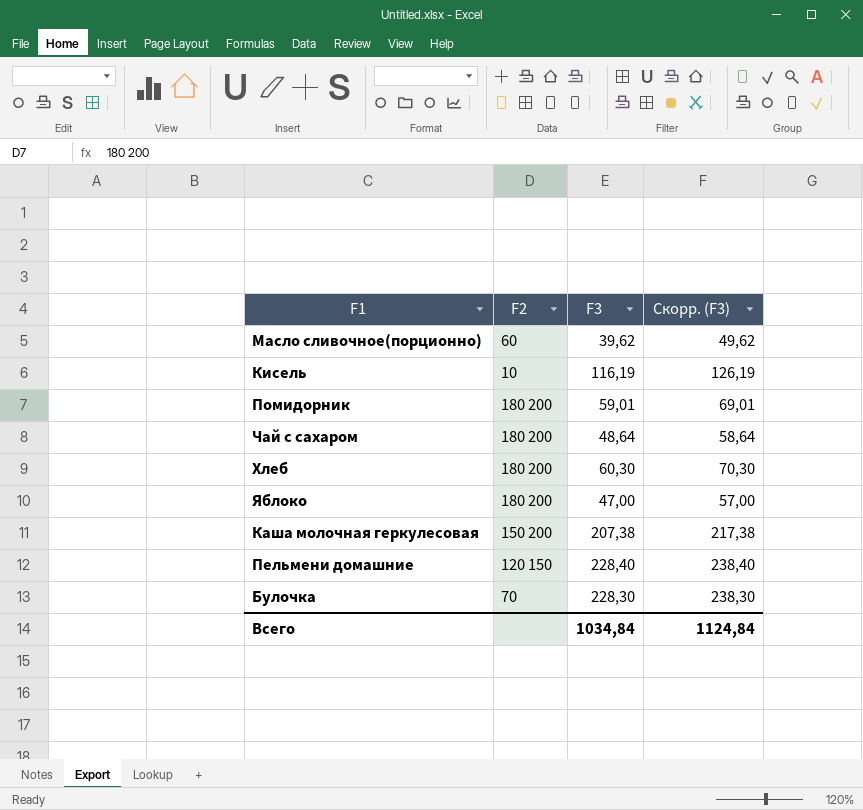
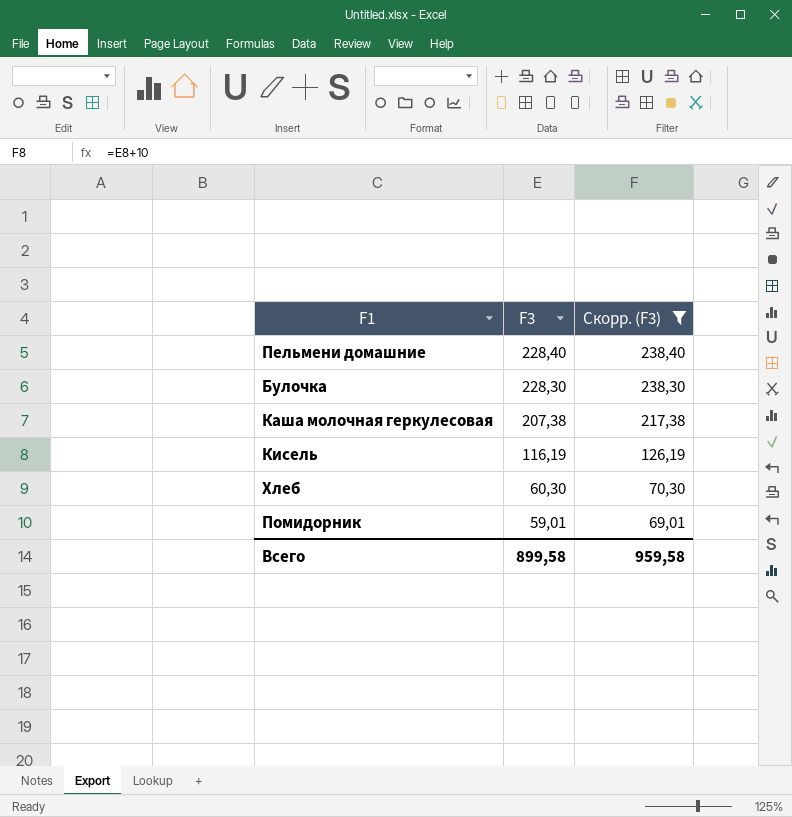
filter: none -> Скорр. (F3) >= 69,01
row order: none -> F3 descending
column F2 | position: 2 -> none
Всего | F3: 1034,84 -> 899,58
Всего | Скорр. (F3): 1124,84 -> 959,58

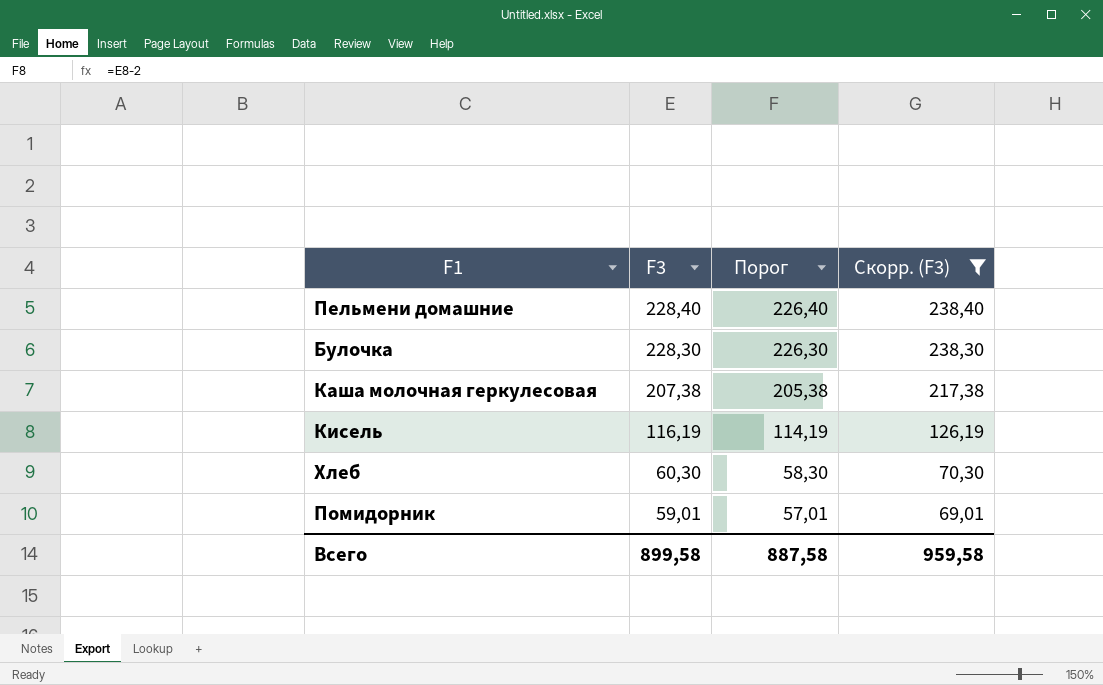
column Порог | formula: none -> [F3] - 2

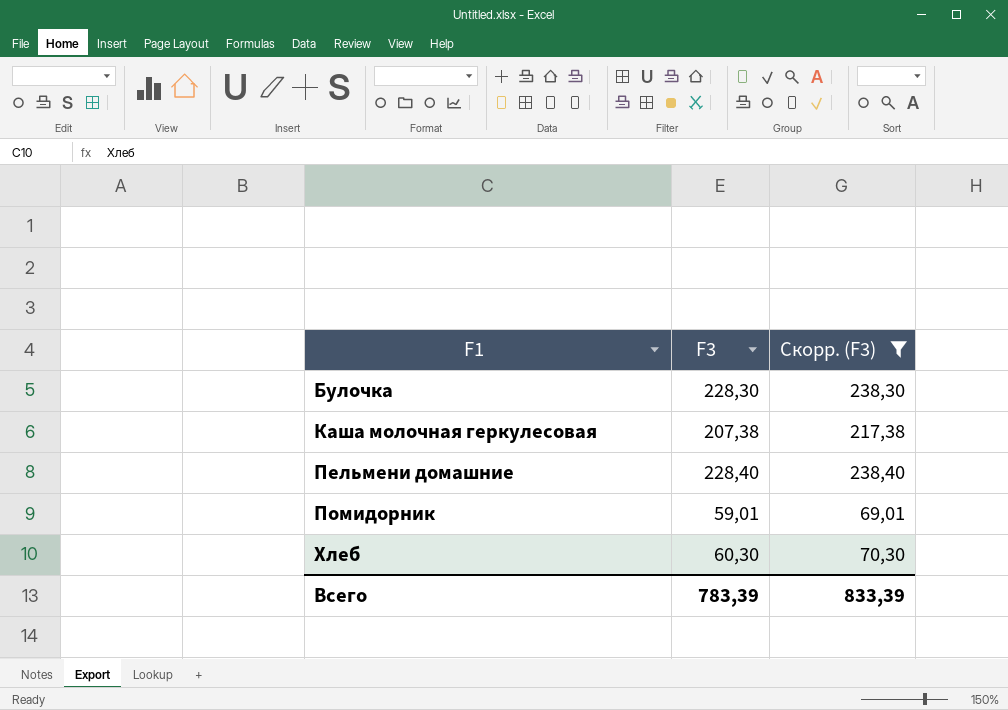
row order: F3 descending -> F1 ascending
column Порог | formula: [F3] - 2 -> none
row Кисель: 116,19 | 114,19 | 126,19 -> none
Всего | F3: 899,58 -> 783,39
Всего | Скорр. (F3): 959,58 -> 833,39

